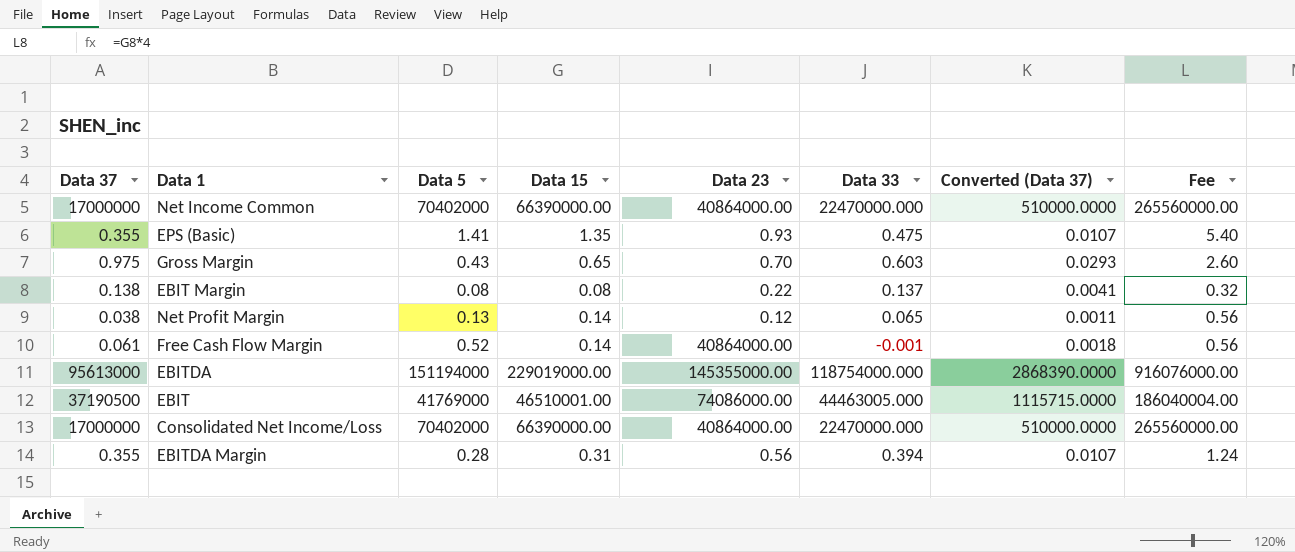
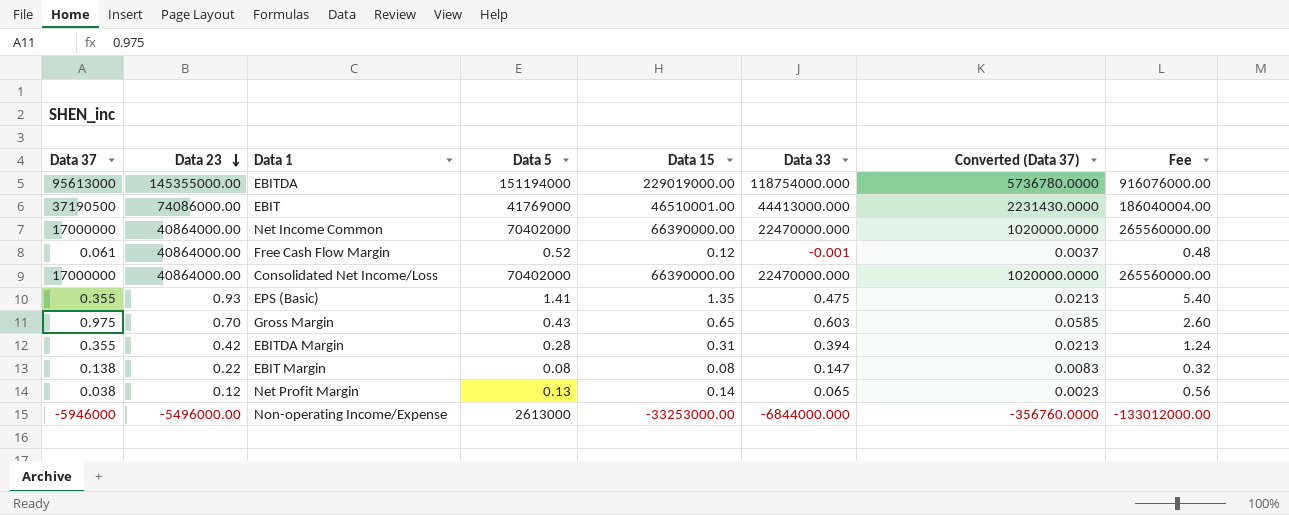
row order: none -> Data 23 descending
column Data 23 | position: 5 -> 2
column Converted (Data 37) | formula: [Data 37] * 0.03 -> [Data 37] * 0.06
EBIT | Data 33: 44463005.000 -> 44413000.000
Free Cash Flow Margin | Data 15: 0.14 -> 0.12
Free Cash Flow Margin | Fee: 0.56 -> 0.48
EBITDA Margin | Data 23: 0.56 -> 0.42
EBIT Margin | Data 33: 0.137 -> 0.147
row Non-operating Income/Expense: none -> -5946000 | -5496000.00 | 2613000 | -33253000.00 | -6844000.000 | -356760.0000 | -133012000.00

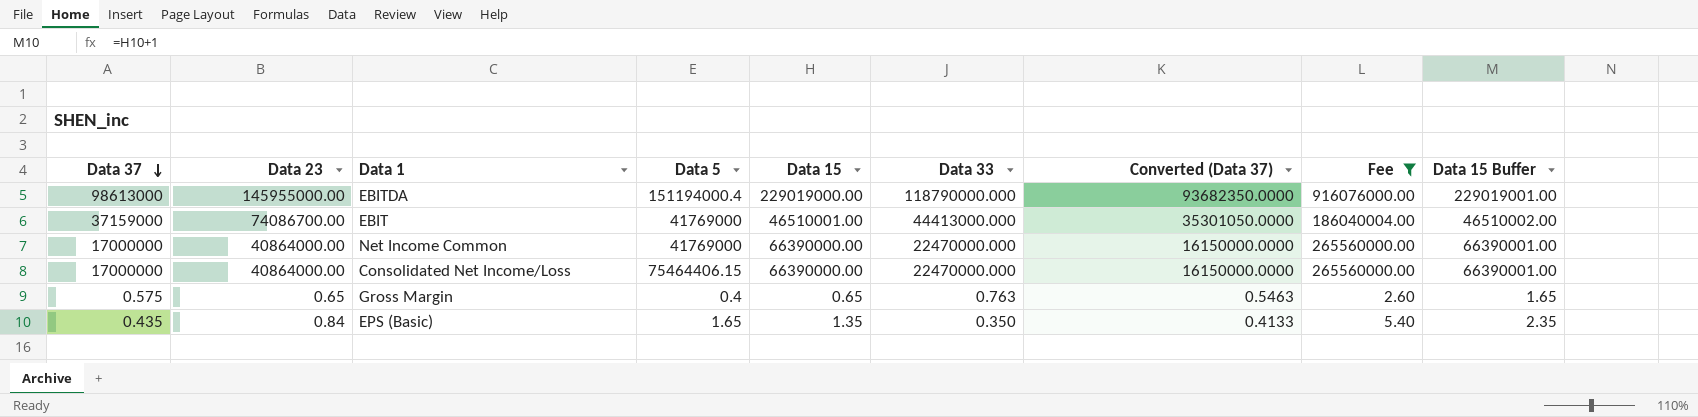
filter: none -> Fee >= 2.60
row order: Data 23 descending -> Data 37 descending
column Converted (Data 37) | formula: [Data 37] * 0.06 -> [Data 37] * 0.95
column Data 15 Buffer | formula: none -> [Data 15] + 1
EBITDA | Data 37: 95613000 -> 98613000
EBITDA | Data 23: 145355000.00 -> 145955000.00
EBITDA | Data 5: 151194000 -> 151194000.4
EBITDA | Data 33: 118754000.000 -> 118790000.000
EBIT | Data 37: 37190500 -> 37159000
EBIT | Data 23: 74086000.00 -> 74086700.00
Net Income Common | Data 5: 70402000 -> 41769000
Consolidated Net Income/Loss | Data 5: 70402000 -> 75464406.15
Gross Margin | Data 37: 0.975 -> 0.575
Gross Margin | Data 23: 0.70 -> 0.65
Gross Margin | Data 5: 0.43 -> 0.4
Gross Margin | Data 33: 0.603 -> 0.763
EPS (Basic) | Data 37: 0.355 -> 0.435
EPS (Basic) | Data 23: 0.93 -> 0.84
EPS (Basic) | Data 5: 1.41 -> 1.65
EPS (Basic) | Data 33: 0.475 -> 0.350

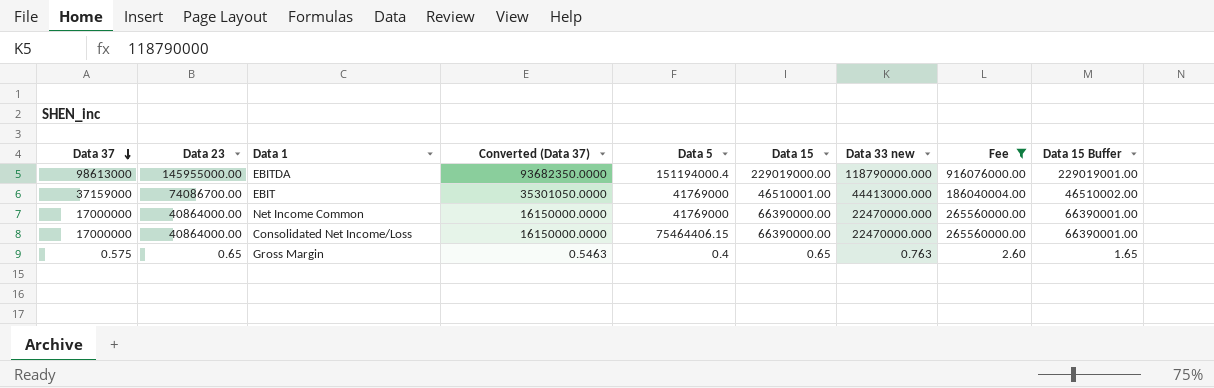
column Converted (Data 37) | position: 7 -> 4
column name: Data 33 -> Data 33 new
row EPS (Basic): 0.435 | 0.84 | 1.65 | 1.35 | 0.350 | 0.4133 | 5.40 | 2.35 -> none

